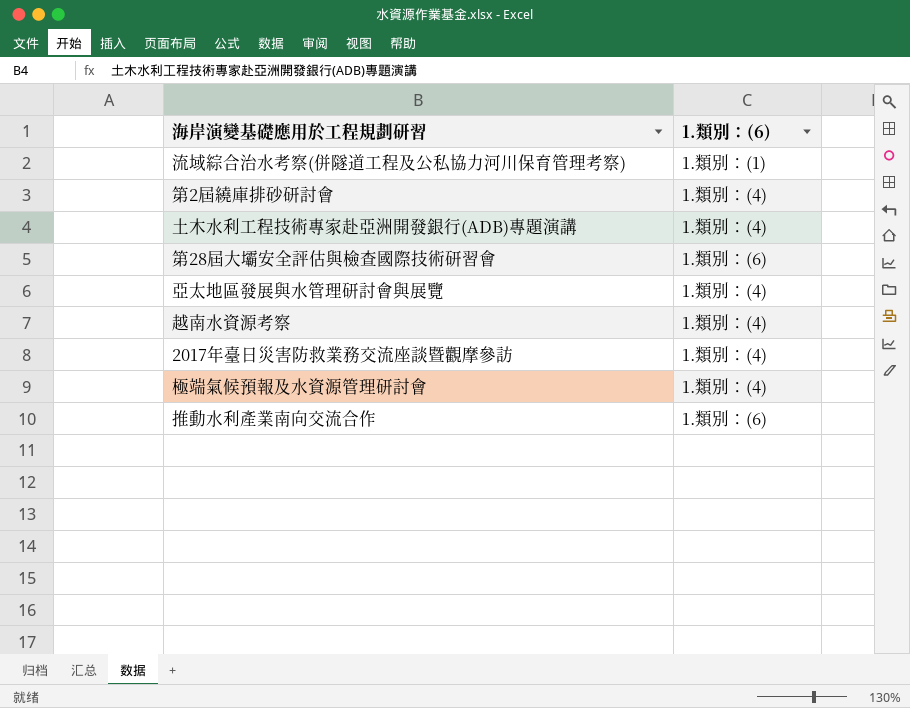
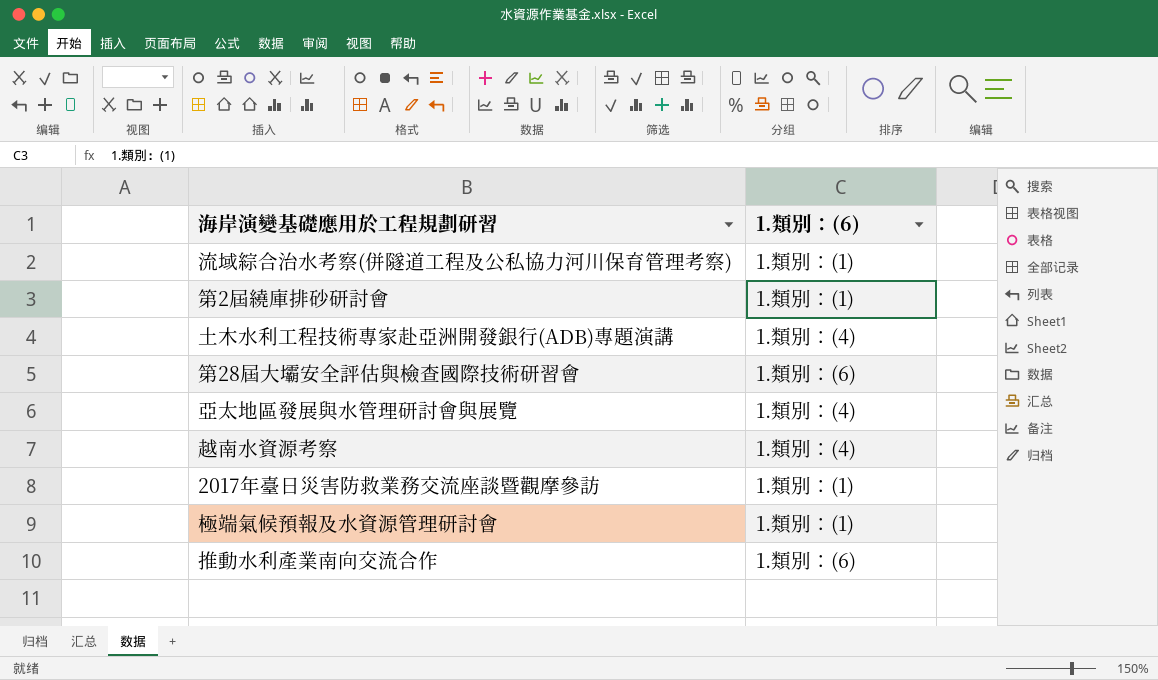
第2屆繞庫排砂研討會 | 1.類別：(6): 1.類別：(4) -> 1.類別：(1)
2017年臺日災害防救業務交流座談暨觀摩參訪 | 1.類別：(6): 1.類別：(4) -> 1.類別：(1)
極端氣候預報及水資源管理研討會 | 1.類別：(6): 1.類別：(4) -> 1.類別：(1)

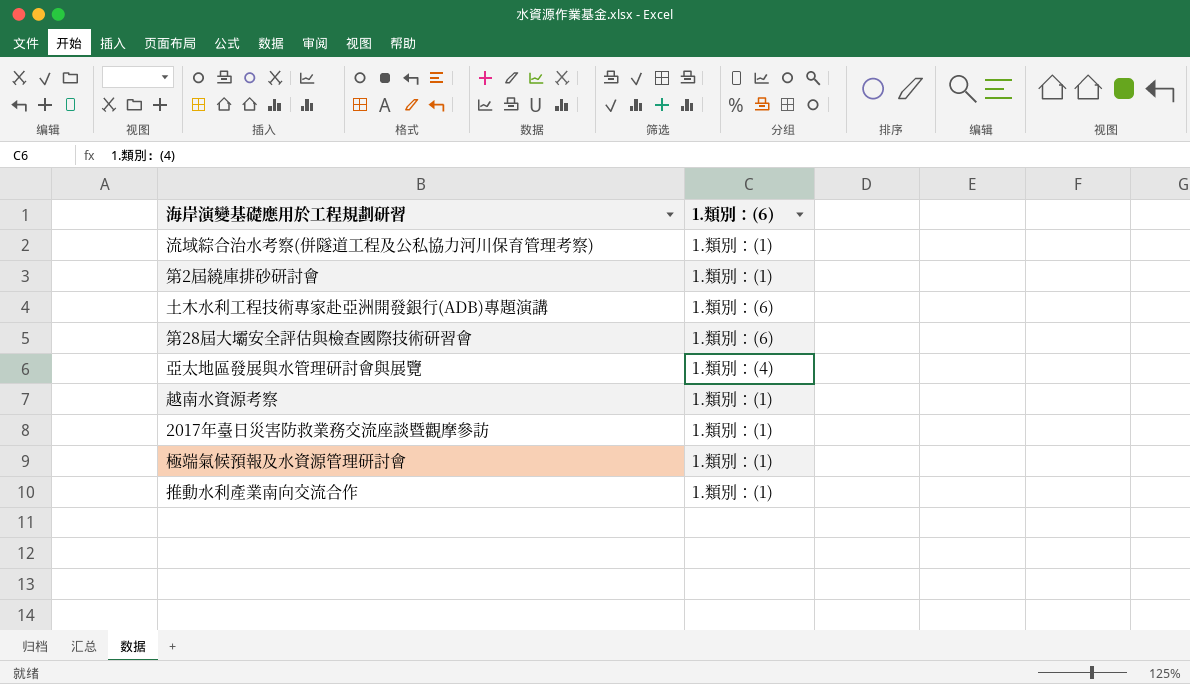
土木水利工程技術專家赴亞洲開發銀行(ADB)專題演講 | 1.類別：(6): 1.類別：(4) -> 1.類別：(6)
越南水資源考察 | 1.類別：(6): 1.類別：(4) -> 1.類別：(1)
推動水利產業南向交流合作 | 1.類別：(6): 1.類別：(6) -> 1.類別：(1)

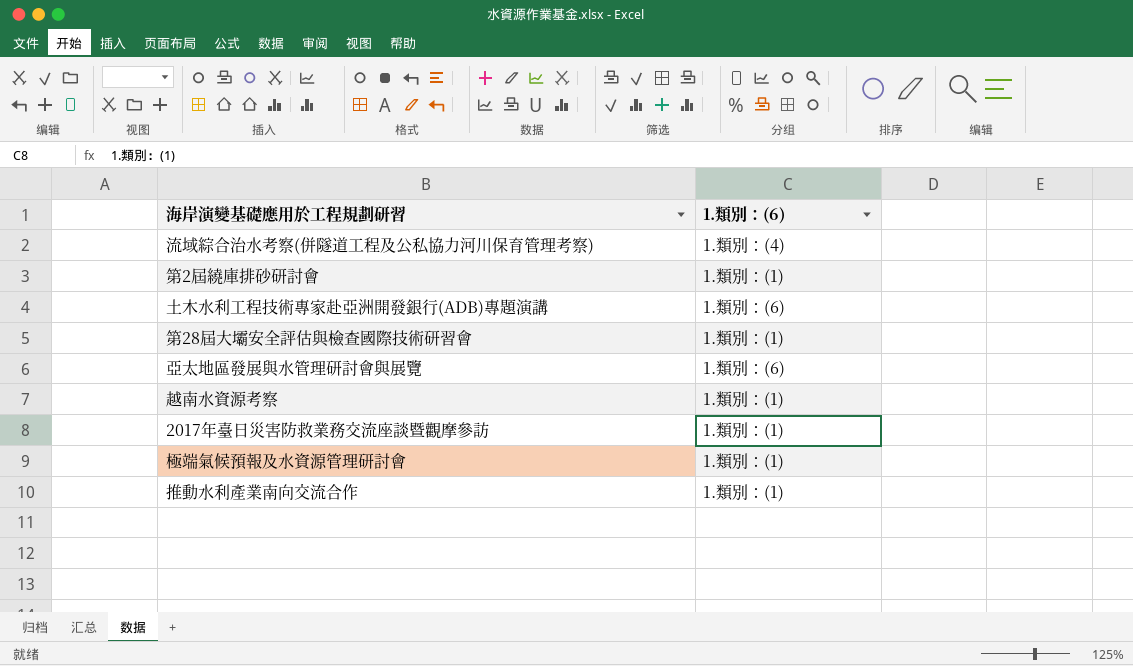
流域綜合治水考察(併隧道工程及公私協力河川保育管理考察) | 1.類別：(6): 1.類別：(1) -> 1.類別：(4)
第28屆大壩安全評估與檢查國際技術研習會 | 1.類別：(6): 1.類別：(6) -> 1.類別：(1)
亞太地區發展與水管理研討會與展覽 | 1.類別：(6): 1.類別：(4) -> 1.類別：(6)

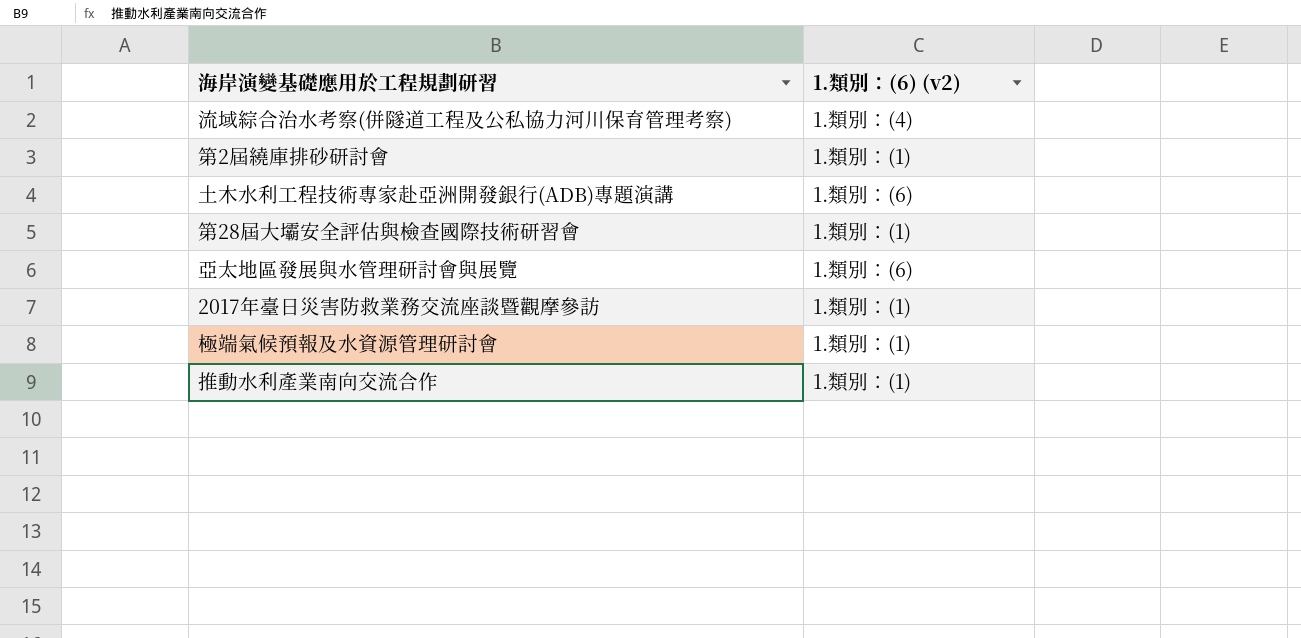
column name: 1.類別：(6) -> 1.類別：(6) (v2)
row 越南水資源考察: 1.類別：(1) -> none

